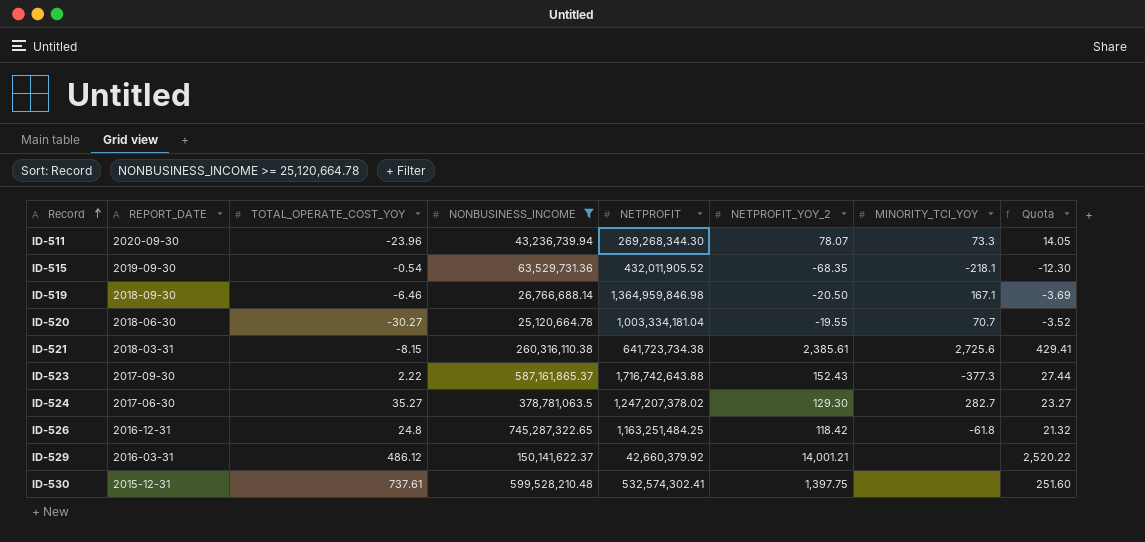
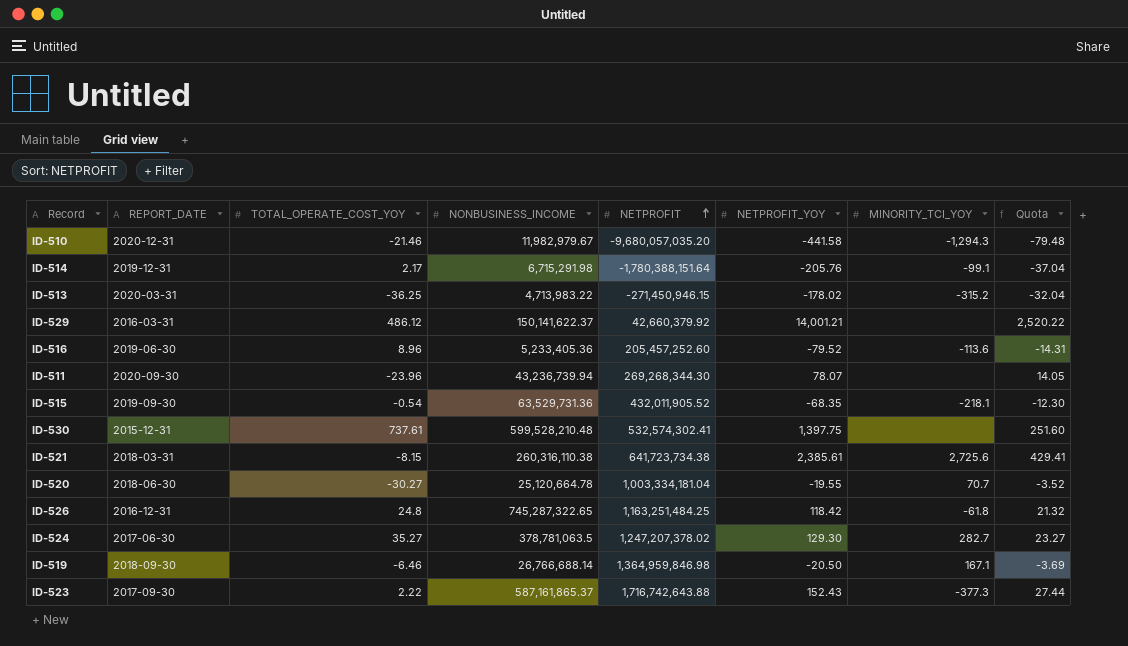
filter: NONBUSINESS_INCOME >= 25,120,664.78 -> none
row order: Record ascending -> NETPROFIT ascending
column name: NETPROFIT_YOY_2 -> NETPROFIT_YOY
ID-511 | MINORITY_TCI_YOY: 73.3 -> none

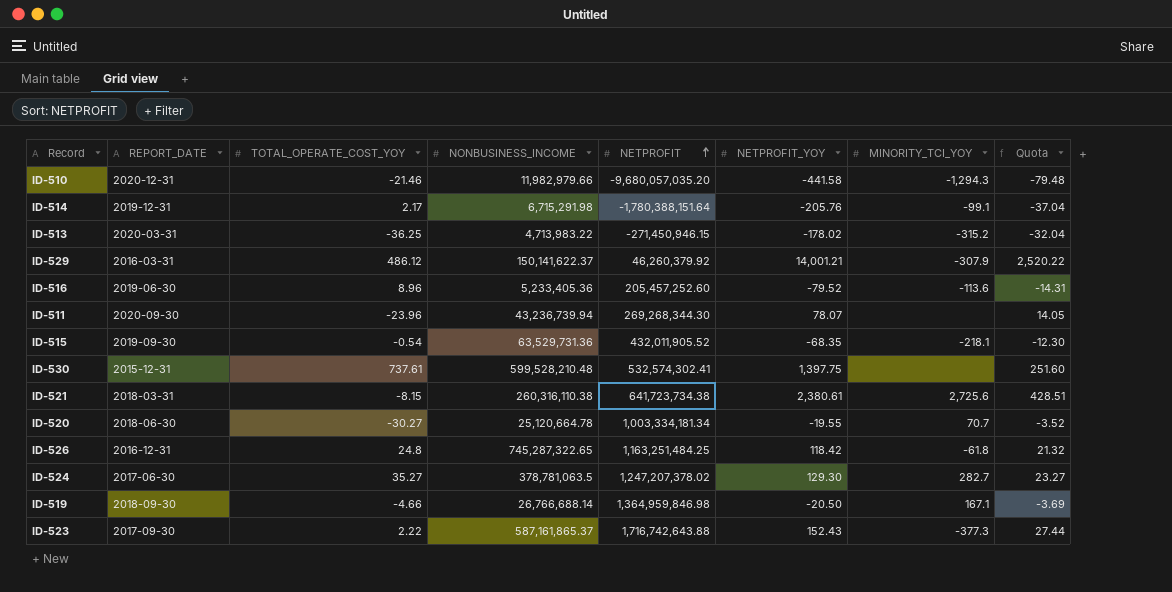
ID-510 | NONBUSINESS_INCOME: 11,982,979.67 -> 11,982,979.66
ID-529 | NETPROFIT: 42,660,379.92 -> 46,260,379.92
ID-529 | MINORITY_TCI_YOY: none -> -307.9
ID-521 | NETPROFIT_YOY: 2,385.61 -> 2,380.61
ID-521 | Quota: 429.41 -> 428.51
ID-520 | NETPROFIT: 1,003,334,181.04 -> 1,003,334,181.34
ID-519 | TOTAL_OPERATE_COST_YOY: -6.46 -> -4.66

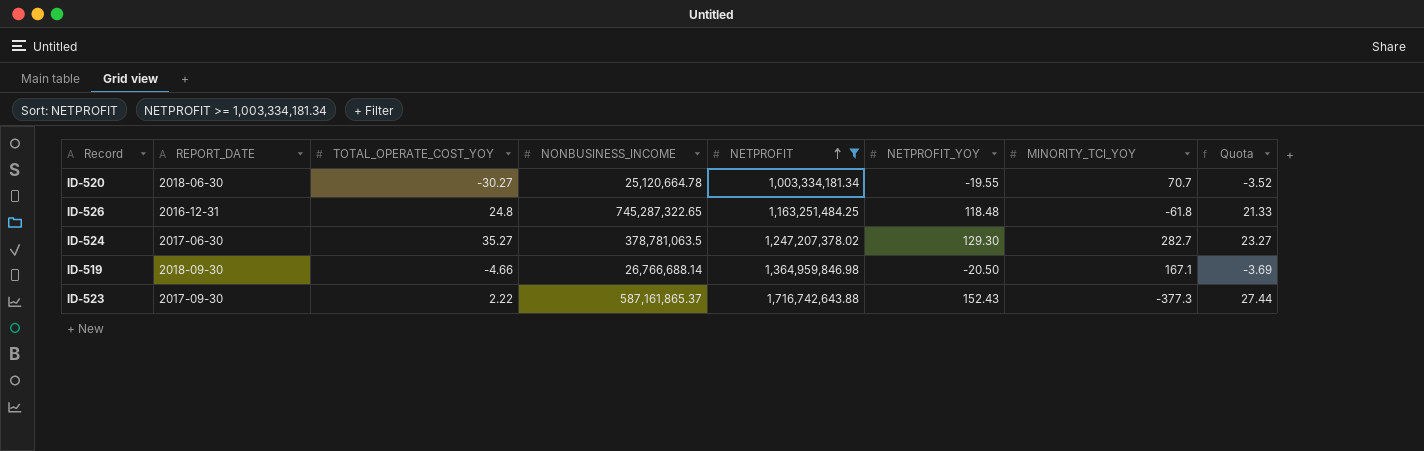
filter: none -> NETPROFIT >= 1,003,334,181.34
ID-526 | NETPROFIT_YOY: 118.42 -> 118.48
ID-526 | Quota: 21.32 -> 21.33

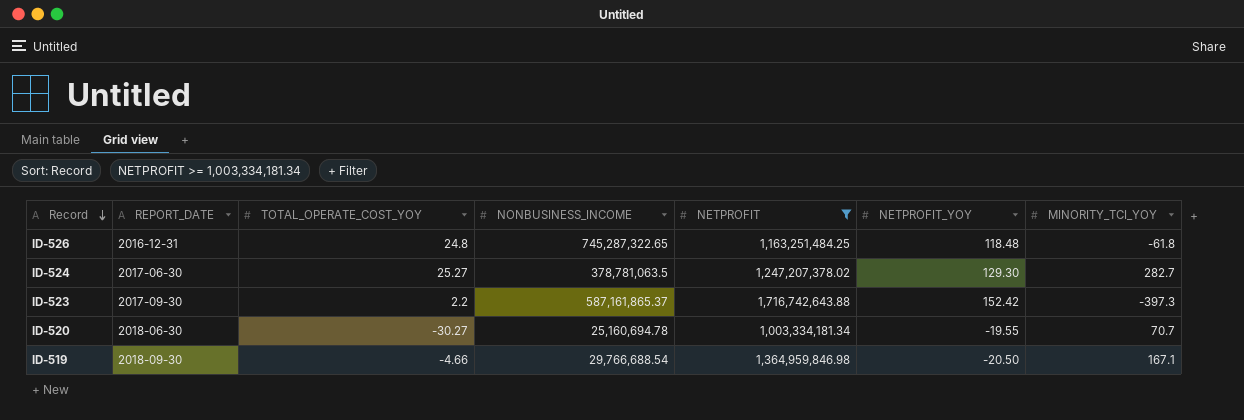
row order: NETPROFIT ascending -> Record descending
column Quota | formula: [NETPROFIT_YOY] * 0.18 -> none
ID-524 | TOTAL_OPERATE_COST_YOY: 35.27 -> 25.27
ID-523 | TOTAL_OPERATE_COST_YOY: 2.22 -> 2.2
ID-523 | NETPROFIT_YOY: 152.43 -> 152.42
ID-523 | MINORITY_TCI_YOY: -377.3 -> -397.3
ID-520 | NONBUSINESS_INCOME: 25,120,664.78 -> 25,160,694.78
ID-519 | NONBUSINESS_INCOME: 26,766,688.14 -> 29,766,688.54

